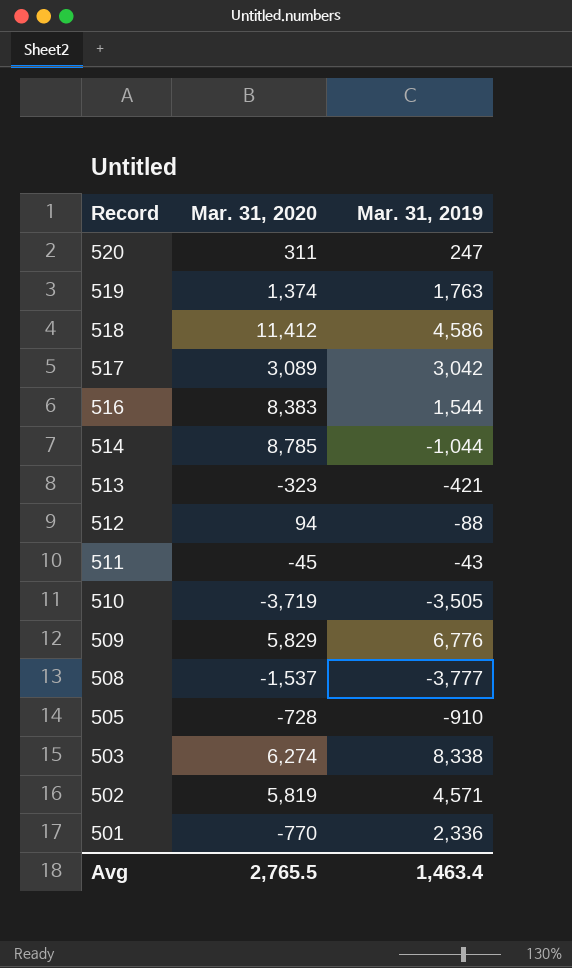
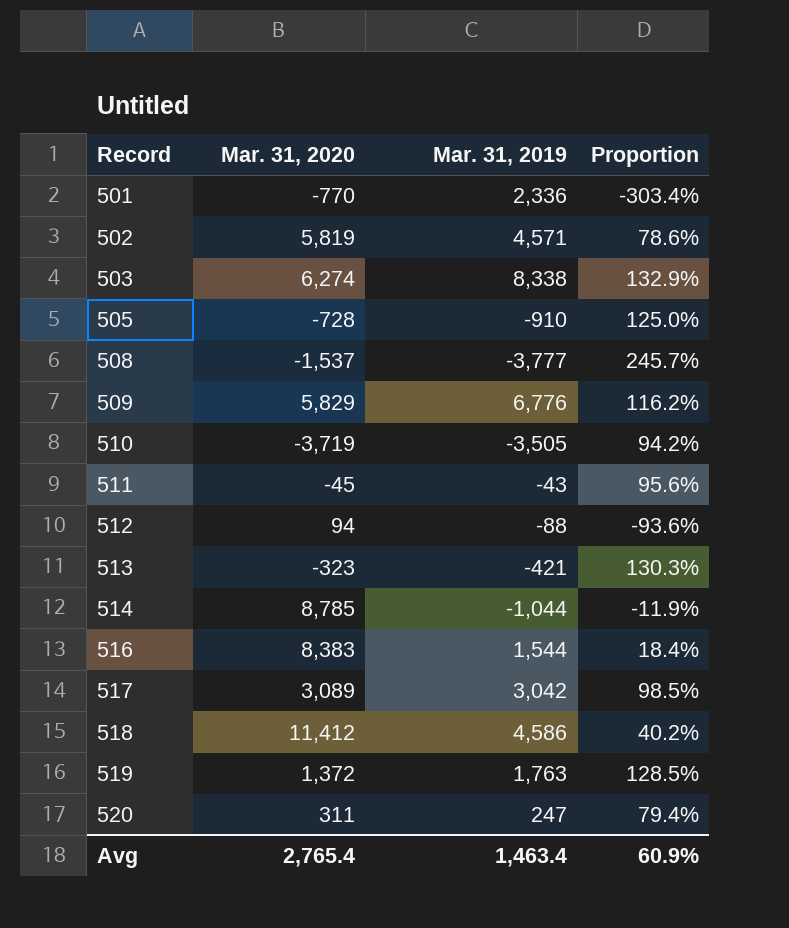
row order: Record descending -> Record ascending
column Proportion | formula: none -> [Mar. 31, 2019] / [Mar. 31, 2020]
519 | Mar. 31, 2020: 1,374 -> 1,372
Avg | Mar. 31, 2020: 2,765.5 -> 2,765.4

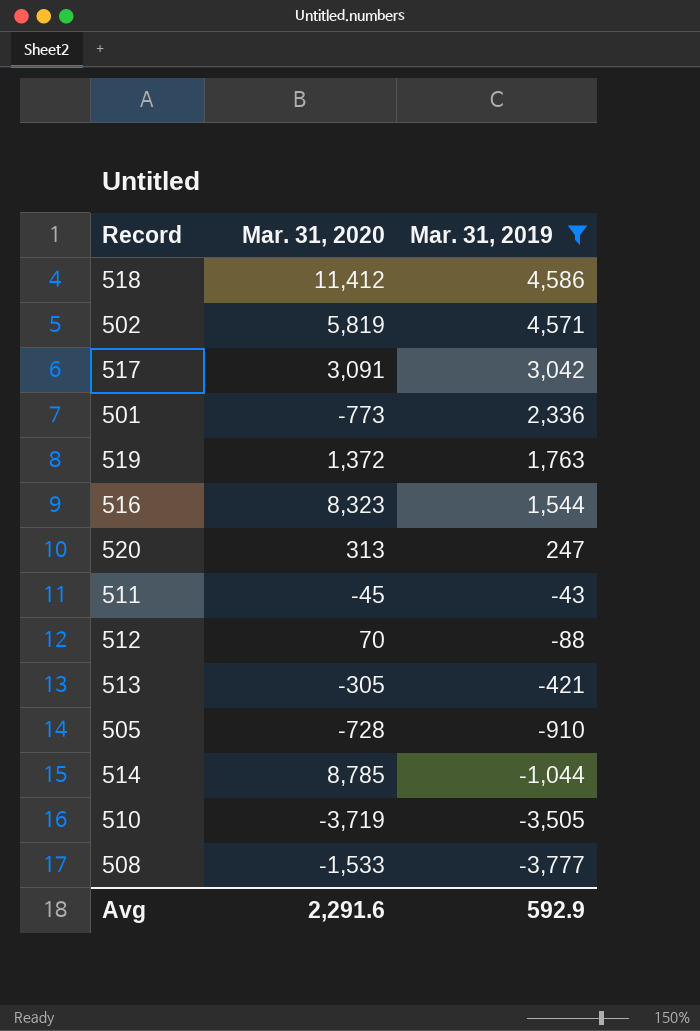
filter: none -> Mar. 31, 2019 <= 4,586
row order: Record ascending -> Mar. 31, 2019 descending
column Proportion | formula: [Mar. 31, 2019] / [Mar. 31, 2020] -> none
517 | Mar. 31, 2020: 3,089 -> 3,091
501 | Mar. 31, 2020: -770 -> -773
516 | Mar. 31, 2020: 8,383 -> 8,323
520 | Mar. 31, 2020: 311 -> 313
512 | Mar. 31, 2020: 94 -> 70
513 | Mar. 31, 2020: -323 -> -305
508 | Mar. 31, 2020: -1,537 -> -1,533
Avg | Mar. 31, 2020: 2,765.4 -> 2,291.6
Avg | Mar. 31, 2019: 1,463.4 -> 592.9

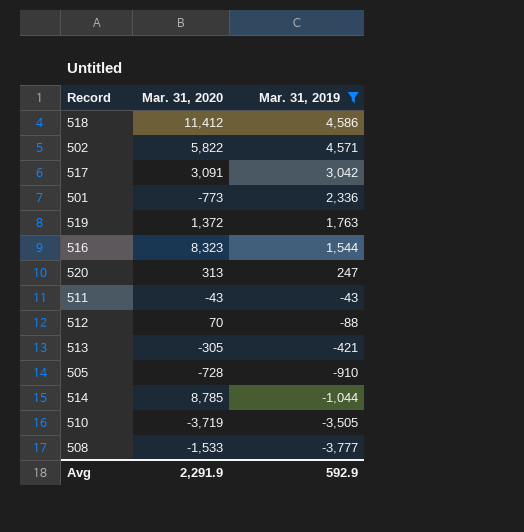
502 | Mar. 31, 2020: 5,819 -> 5,822
511 | Mar. 31, 2020: -45 -> -43
Avg | Mar. 31, 2020: 2,291.6 -> 2,291.9

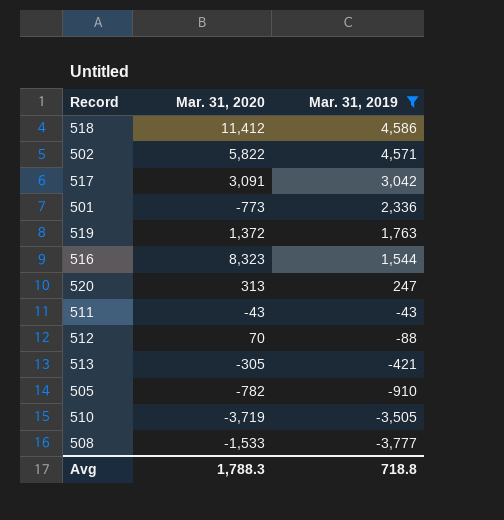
row 514: 8,785 | -1,044 -> none
505 | Mar. 31, 2020: -728 -> -782
Avg | Mar. 31, 2020: 2,291.9 -> 1,788.3
Avg | Mar. 31, 2019: 592.9 -> 718.8

